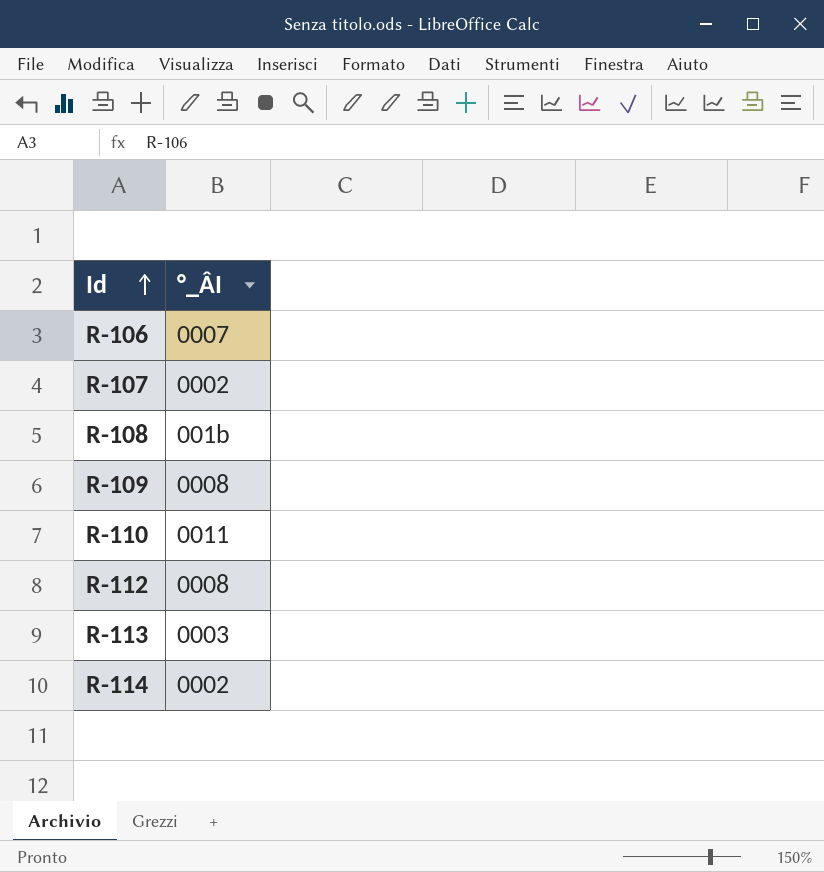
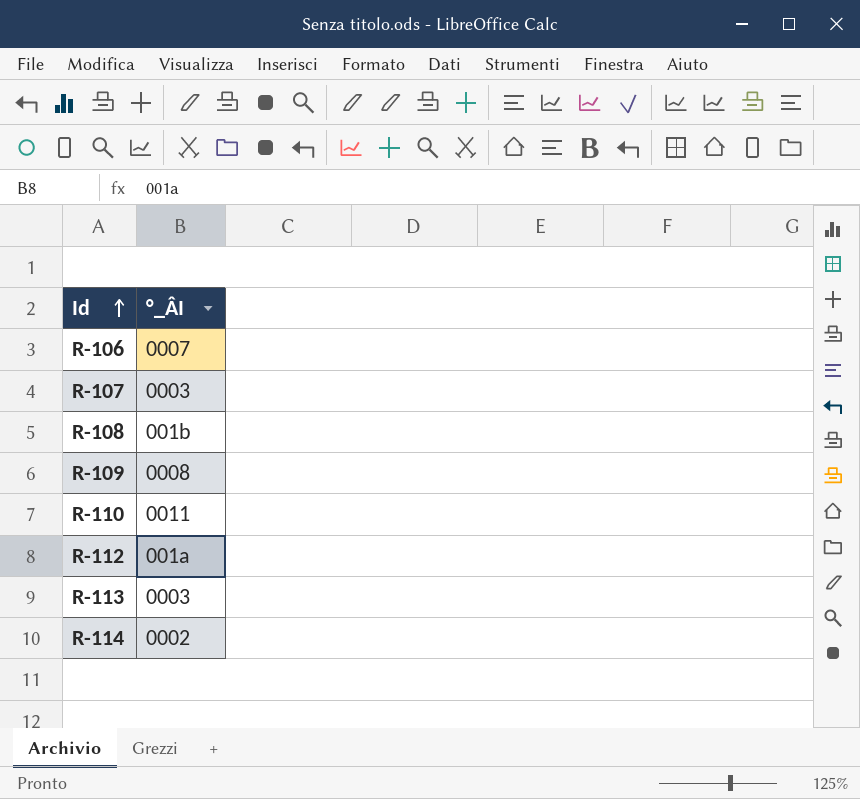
R-107 | °_ÂI: 0002 -> 0003
R-112 | °_ÂI: 0008 -> 001a

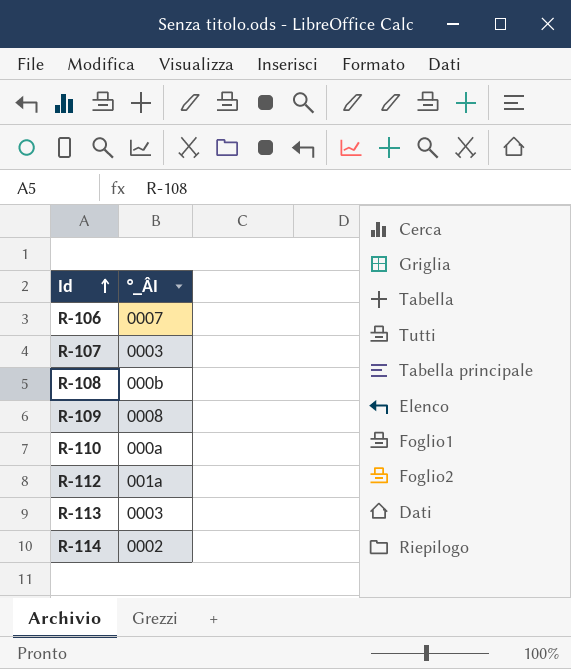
R-108 | °_ÂI: 001b -> 000b
R-110 | °_ÂI: 0011 -> 000a

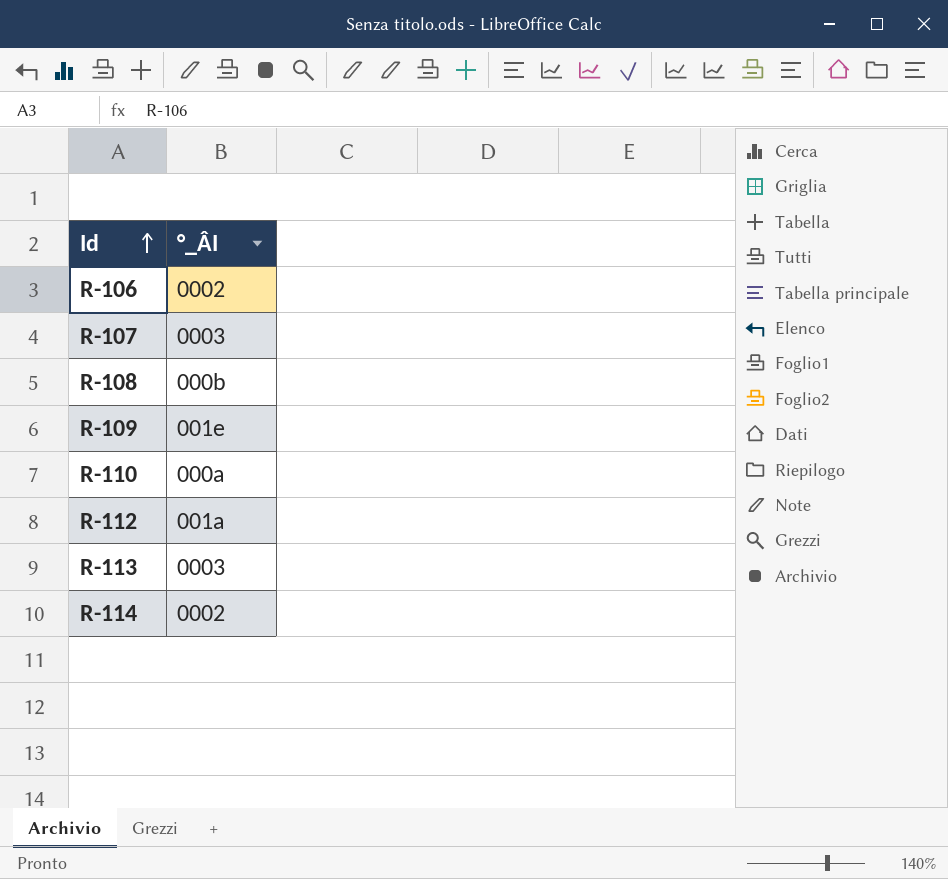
R-106 | °_ÂI: 0007 -> 0002
R-109 | °_ÂI: 0008 -> 001e

